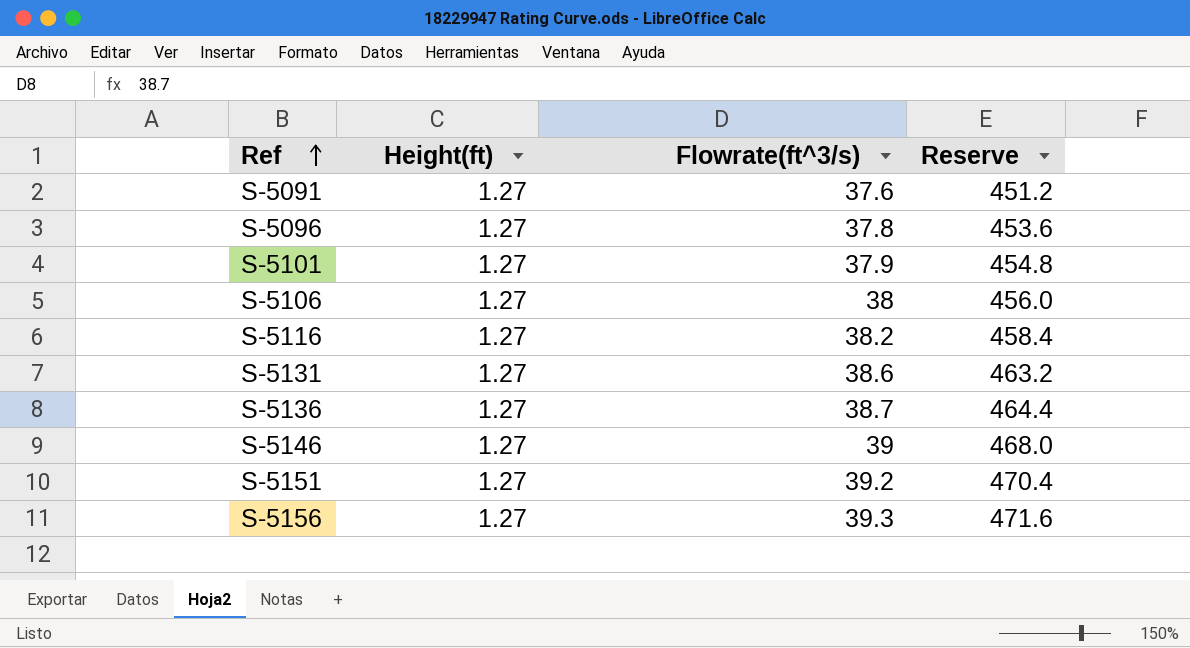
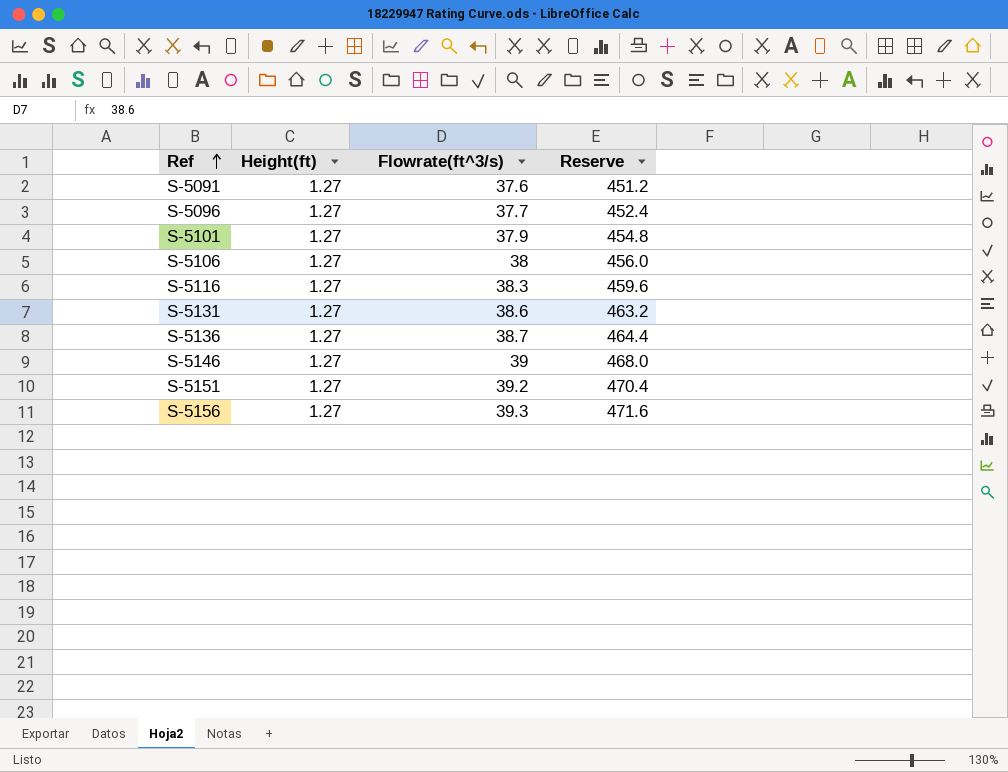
S-5096 | Flowrate(ft^3/s): 37.8 -> 37.7
S-5096 | Reserve: 453.6 -> 452.4
S-5116 | Flowrate(ft^3/s): 38.2 -> 38.3
S-5116 | Reserve: 458.4 -> 459.6

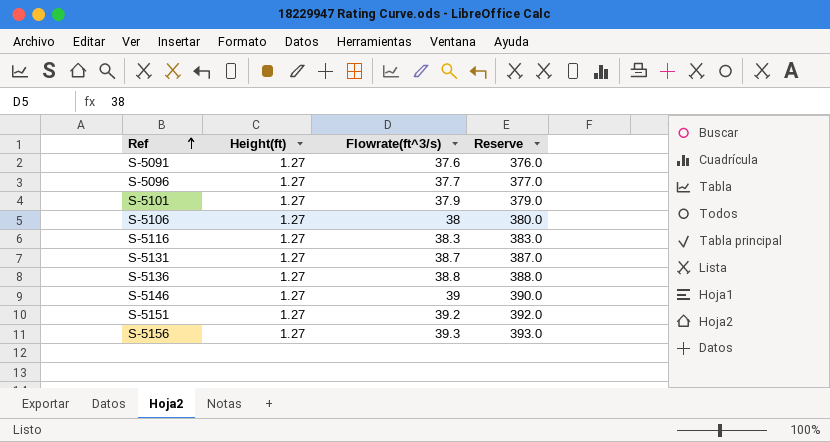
column Reserve | formula: [Flowrate(ft^3/s)] * 12 -> [Flowrate(ft^3/s)] * 10
S-5131 | Flowrate(ft^3/s): 38.6 -> 38.7
S-5136 | Flowrate(ft^3/s): 38.7 -> 38.8

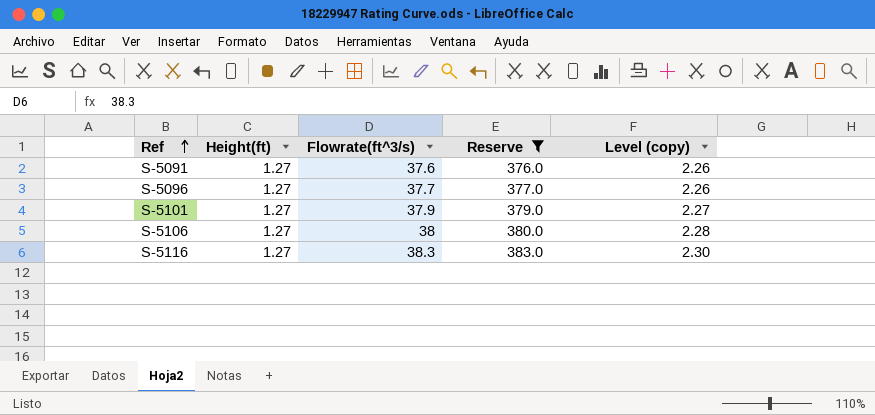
filter: none -> Reserve <= 383.0
column Level (copy) | formula: none -> [Flowrate(ft^3/s)] * 0.06

